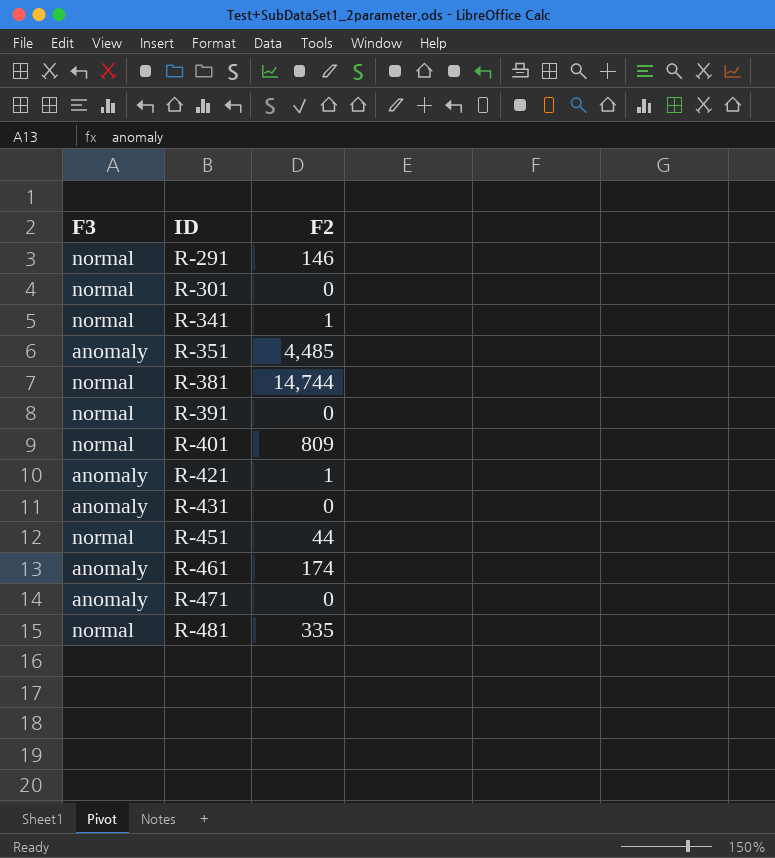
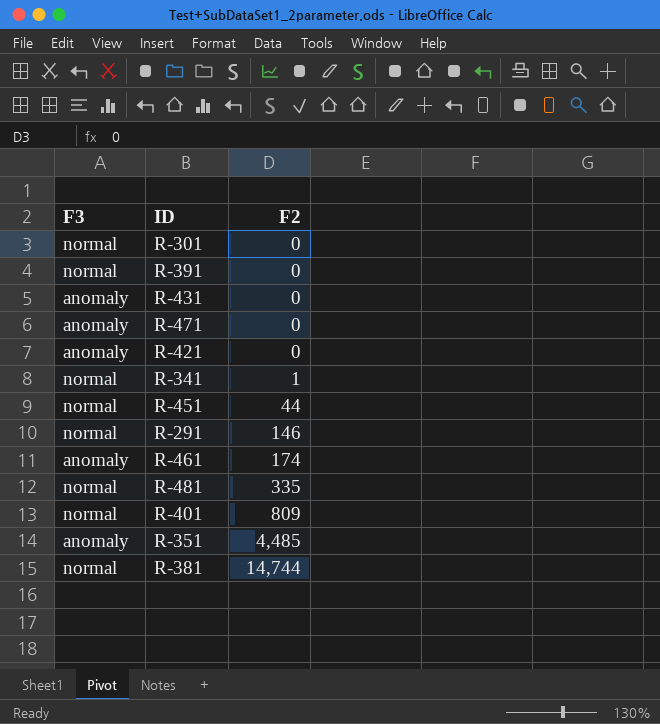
row order: ID ascending -> F2 ascending
R-421 | F2: 1 -> 0

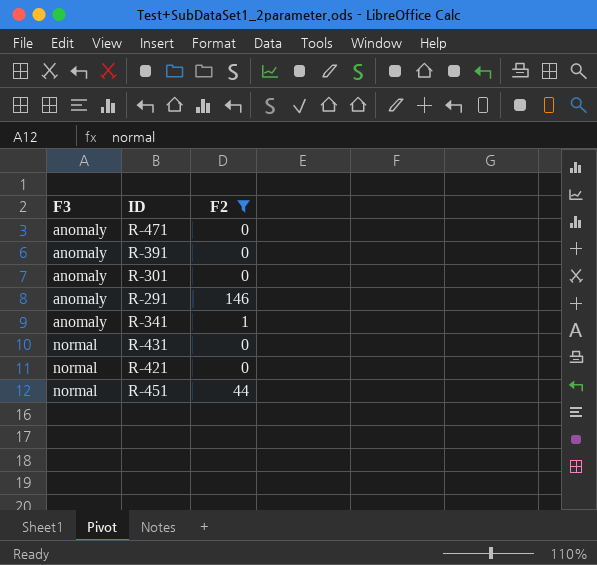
filter: none -> F2 <= 146
row order: F2 ascending -> F3 ascending
R-391 | F3: normal -> anomaly
R-301 | F3: normal -> anomaly
R-291 | F3: normal -> anomaly
R-341 | F3: normal -> anomaly
R-431 | F3: anomaly -> normal
R-421 | F3: anomaly -> normal

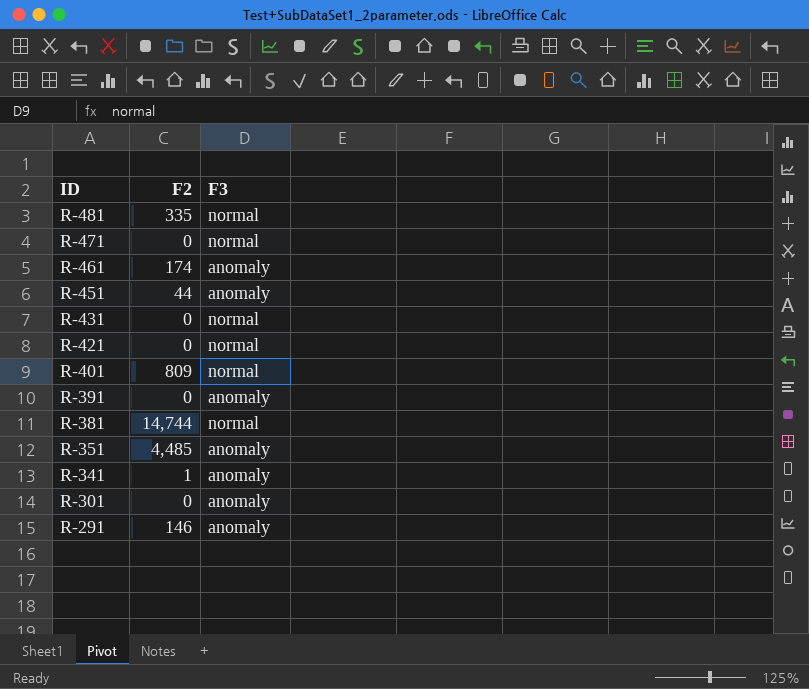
filter: F2 <= 146 -> none
row order: F3 ascending -> ID descending
column F3 | position: 1 -> 3
R-471 | F3: anomaly -> normal
R-451 | F3: normal -> anomaly

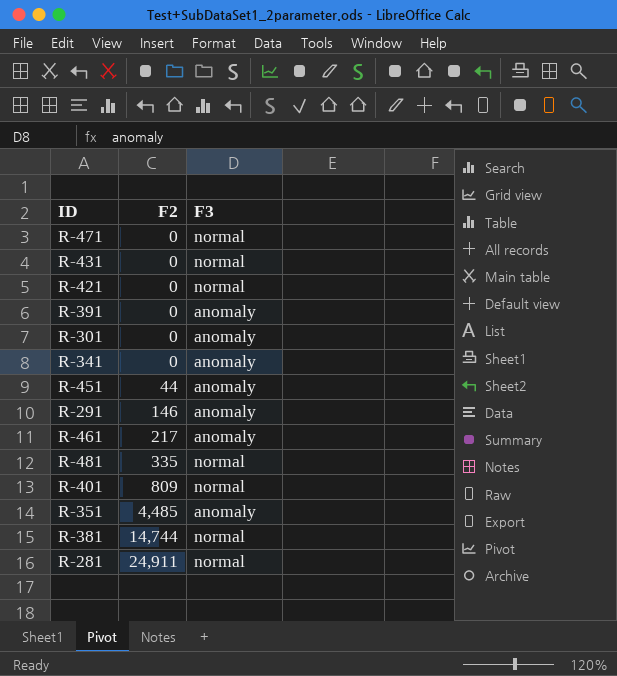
row order: ID descending -> F2 ascending
R-341 | F2: 1 -> 0
R-461 | F2: 174 -> 217
row R-281: none -> 24,911 | normal

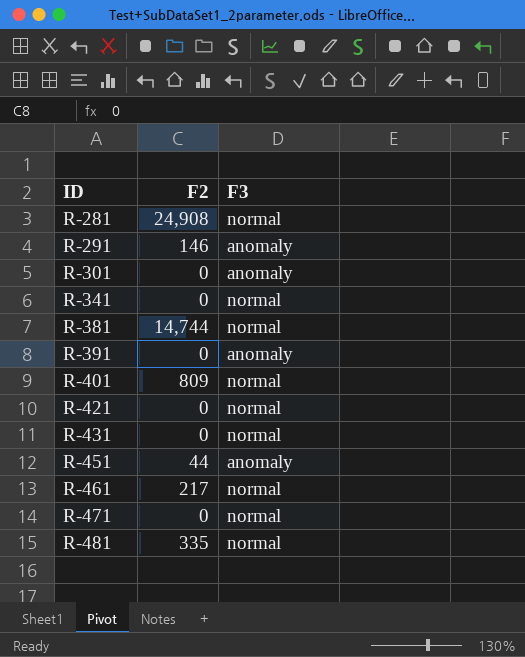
row order: F2 ascending -> ID ascending
row R-351: 4,485 | anomaly -> none
R-281 | F2: 24,911 -> 24,908
R-341 | F3: anomaly -> normal
R-461 | F3: anomaly -> normal

